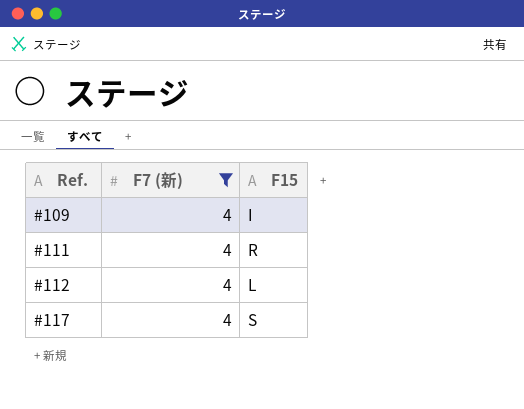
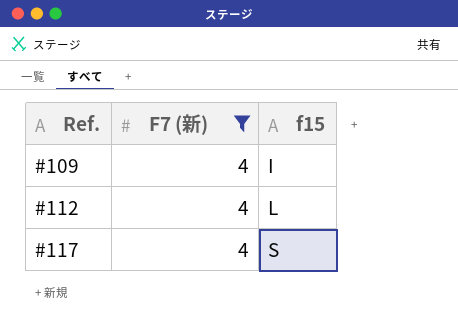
column name: F15 -> f15
row #111: 4 | R -> none

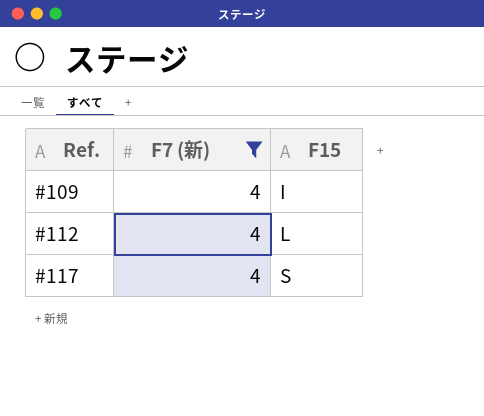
column name: f15 -> F15

